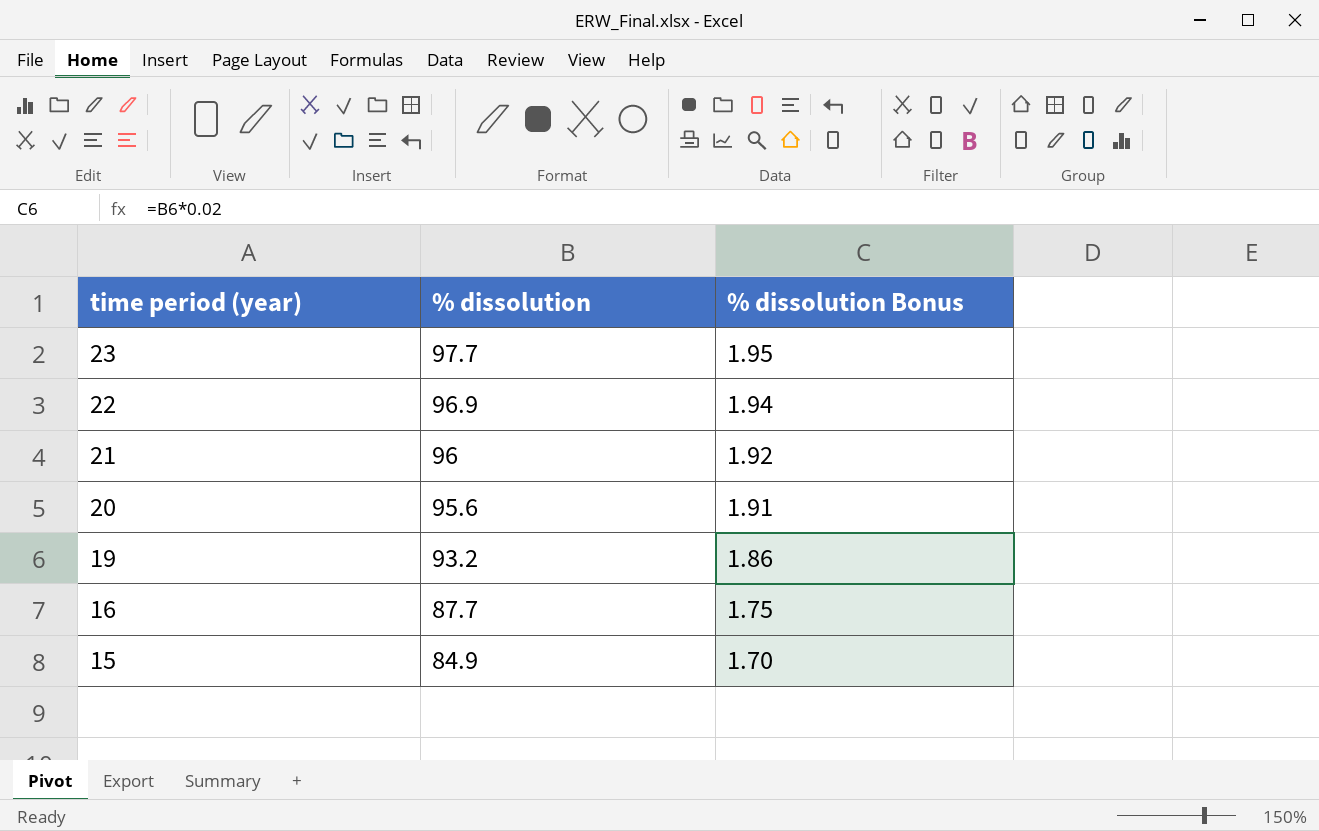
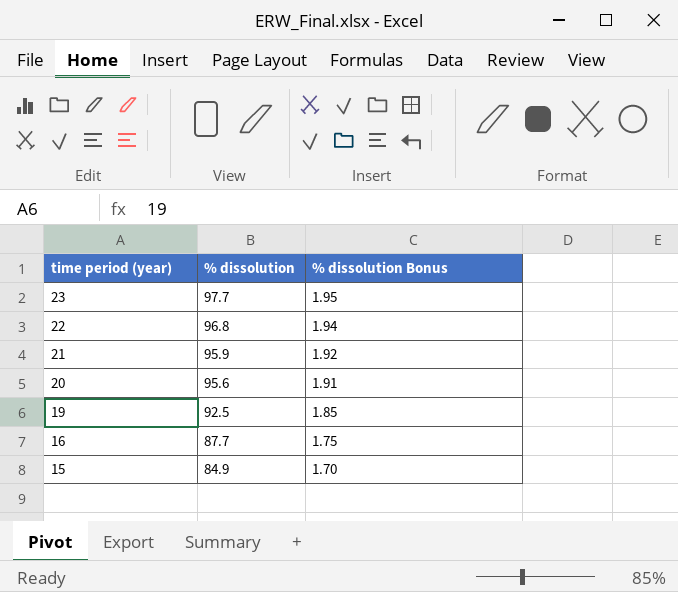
22 | % dissolution: 96.9 -> 96.8
21 | % dissolution: 96 -> 95.9
19 | % dissolution: 93.2 -> 92.5
19 | % dissolution Bonus: 1.86 -> 1.85

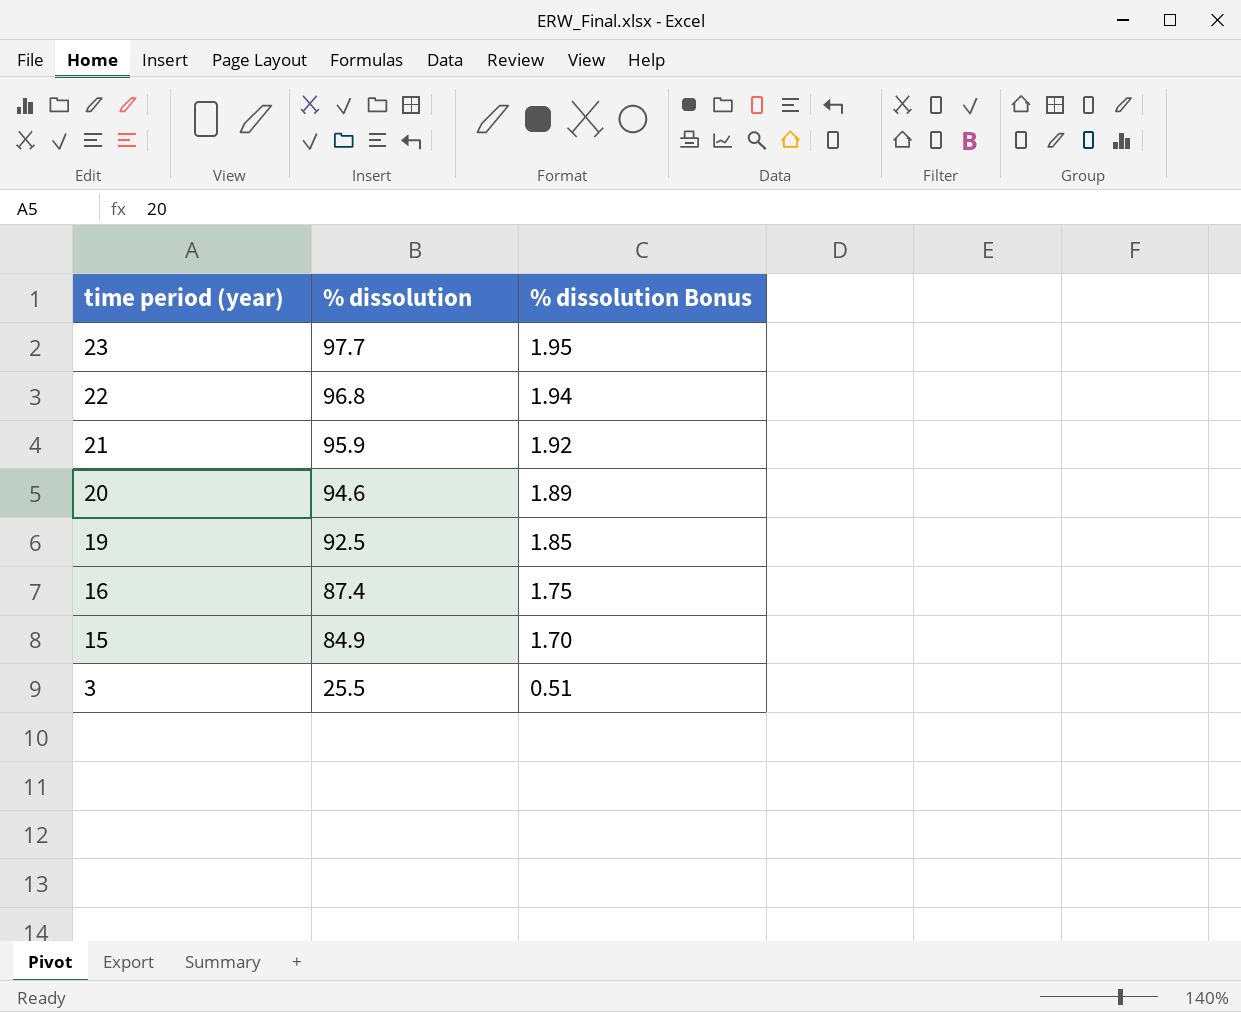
20 | % dissolution: 95.6 -> 94.6
20 | % dissolution Bonus: 1.91 -> 1.89
16 | % dissolution: 87.7 -> 87.4
row 3: none -> 25.5 | 0.51

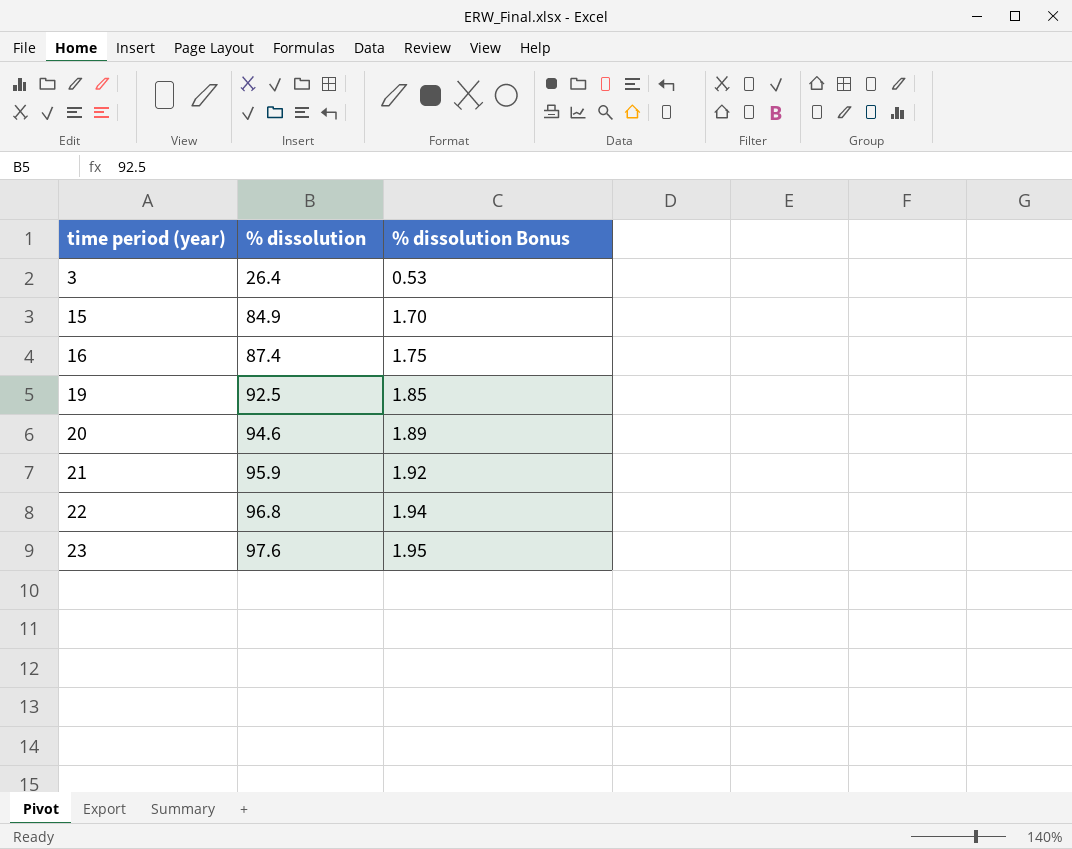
row order: time period (year) descending -> time period (year) ascending
3 | % dissolution: 25.5 -> 26.4
3 | % dissolution Bonus: 0.51 -> 0.53
23 | % dissolution: 97.7 -> 97.6

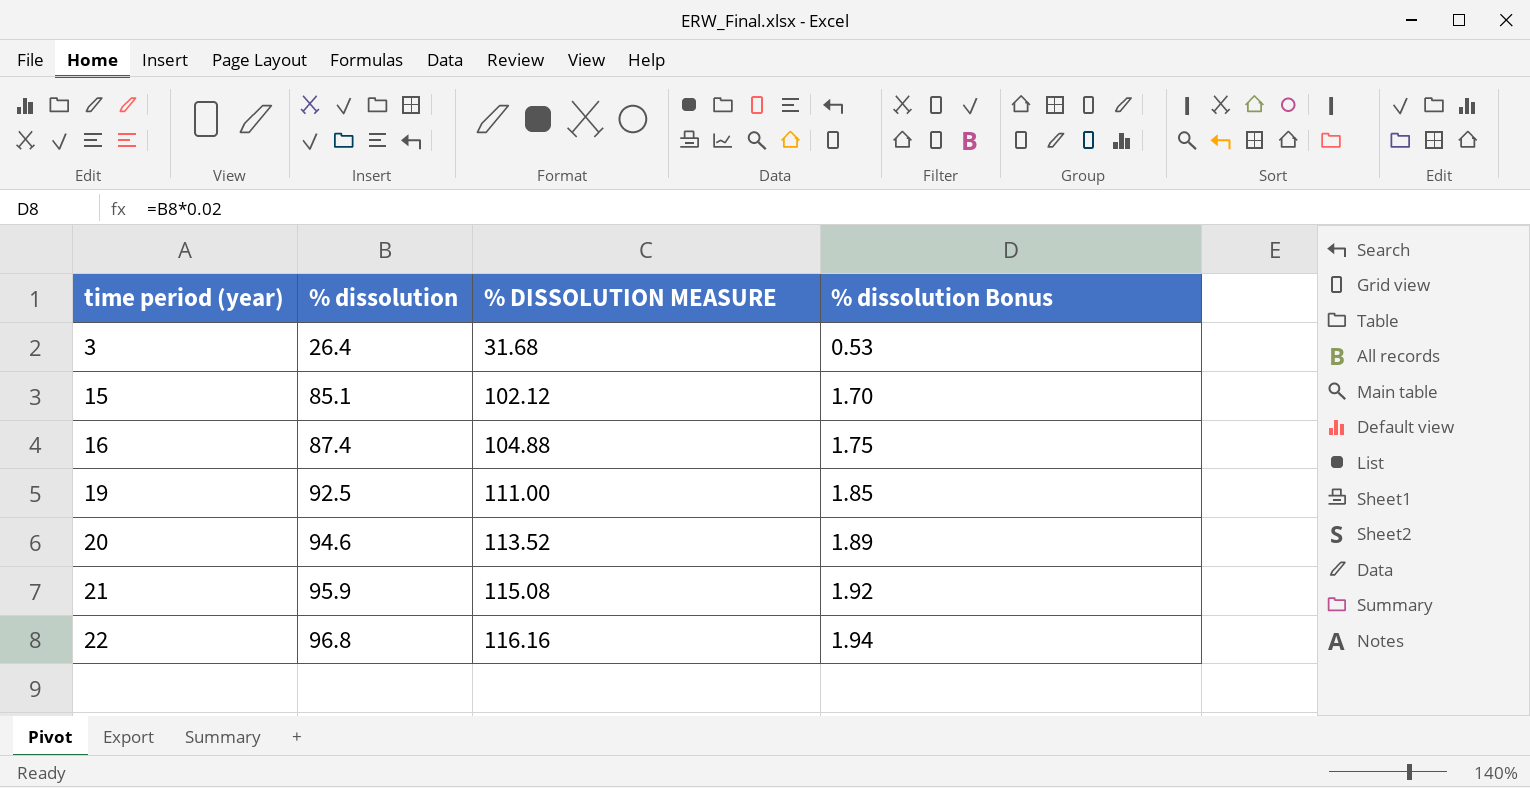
column % DISSOLUTION MEASURE | formula: none -> [% dissolution] * 1.2
row 23: 97.6 | 1.95 -> none
15 | % dissolution: 84.9 -> 85.1

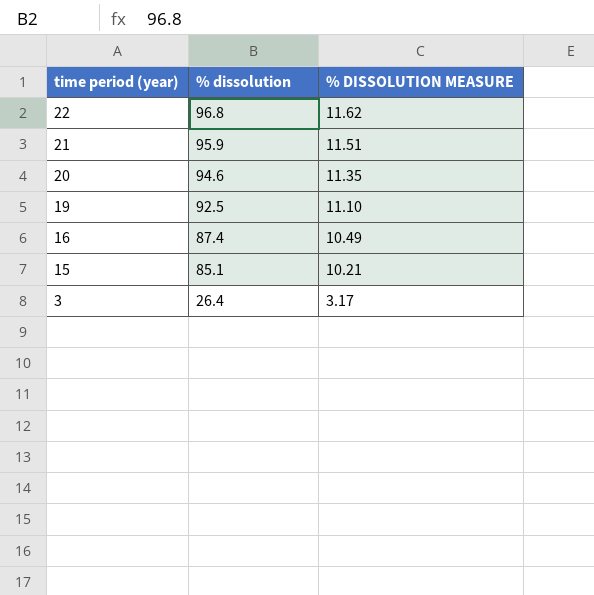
row order: time period (year) ascending -> time period (year) descending
column % dissolution Bonus | formula: [% dissolution] * 0.02 -> none
column % DISSOLUTION MEASURE | formula: [% dissolution] * 1.2 -> [% dissolution] * 0.12

